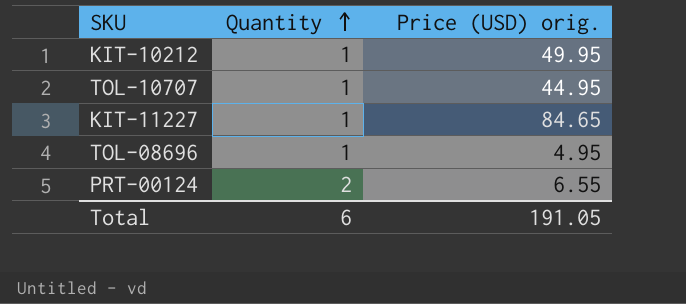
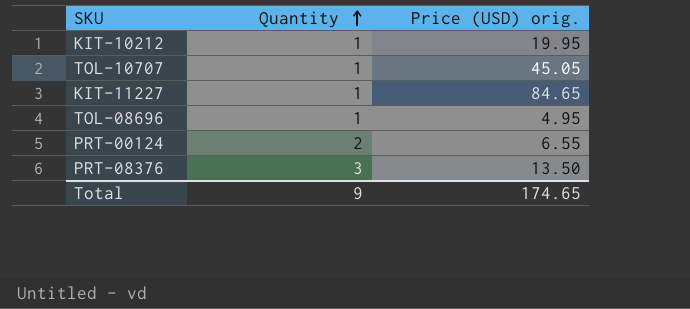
KIT-10212 | Price (USD) orig.: 49.95 -> 19.95
TOL-10707 | Price (USD) orig.: 44.95 -> 45.05
row PRT-08376: none -> 3 | 13.50
Total | Quantity: 6 -> 9
Total | Price (USD) orig.: 191.05 -> 174.65

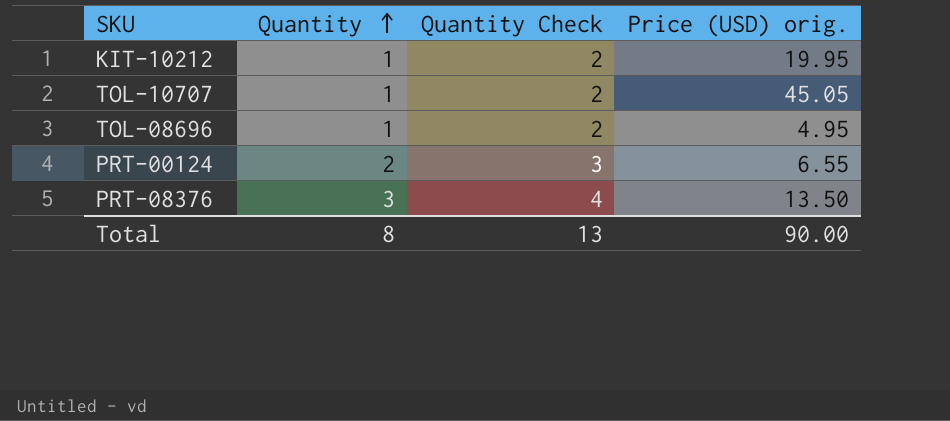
column Quantity Check | formula: none -> [Quantity] + 1
row KIT-11227: 1 | 84.65 -> none
Total | Quantity: 9 -> 8
Total | Price (USD) orig.: 174.65 -> 90.00

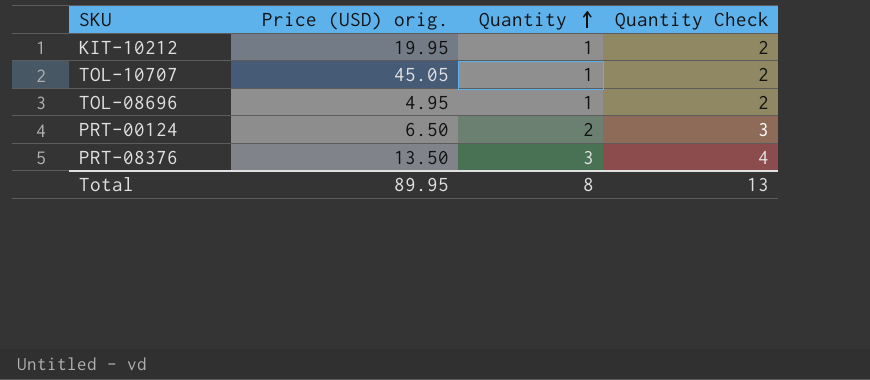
column Price (USD) orig. | position: 4 -> 2
PRT-00124 | Price (USD) orig.: 6.55 -> 6.50
Total | Price (USD) orig.: 90.00 -> 89.95

